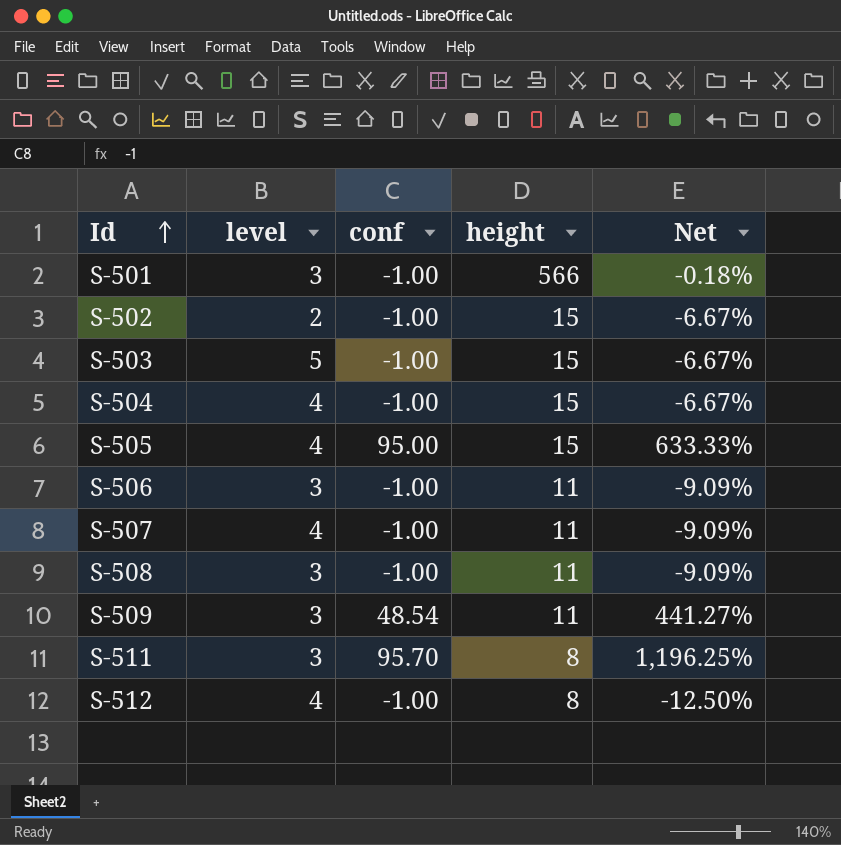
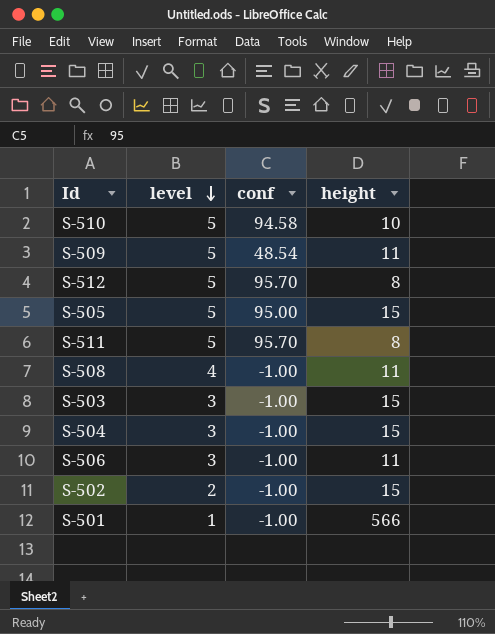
row order: Id ascending -> level descending
column Net | formula: [conf] / [height] -> none
row S-507: 4 | -1.00 | 11 | -9.09% -> none
row S-510: none -> 5 | 94.58 | 10
S-509 | level: 3 -> 5
S-512 | level: 4 -> 5
S-512 | conf: -1.00 -> 95.70
S-505 | level: 4 -> 5
S-511 | level: 3 -> 5
S-508 | level: 3 -> 4
S-503 | level: 5 -> 3
S-504 | level: 4 -> 3
S-501 | level: 3 -> 1

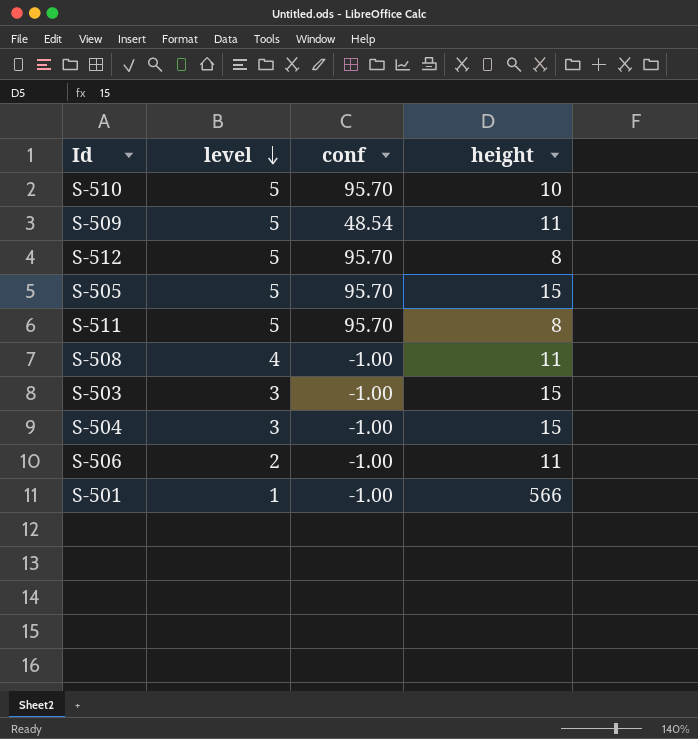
row S-502: 2 | -1.00 | 15 -> none
S-510 | conf: 94.58 -> 95.70
S-505 | conf: 95.00 -> 95.70
S-506 | level: 3 -> 2

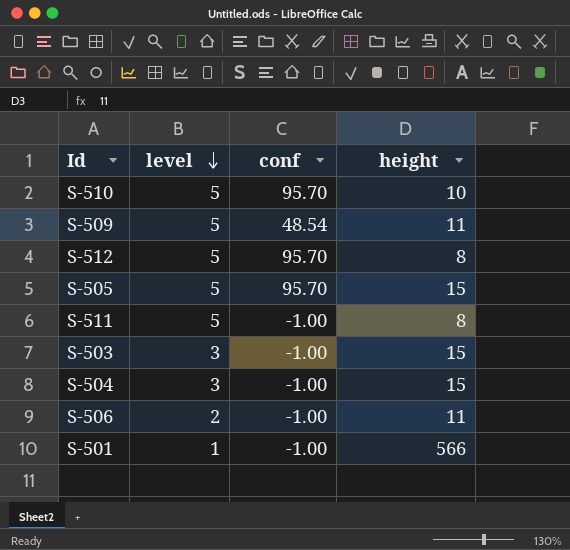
row S-508: 4 | -1.00 | 11 -> none
S-511 | conf: 95.70 -> -1.00

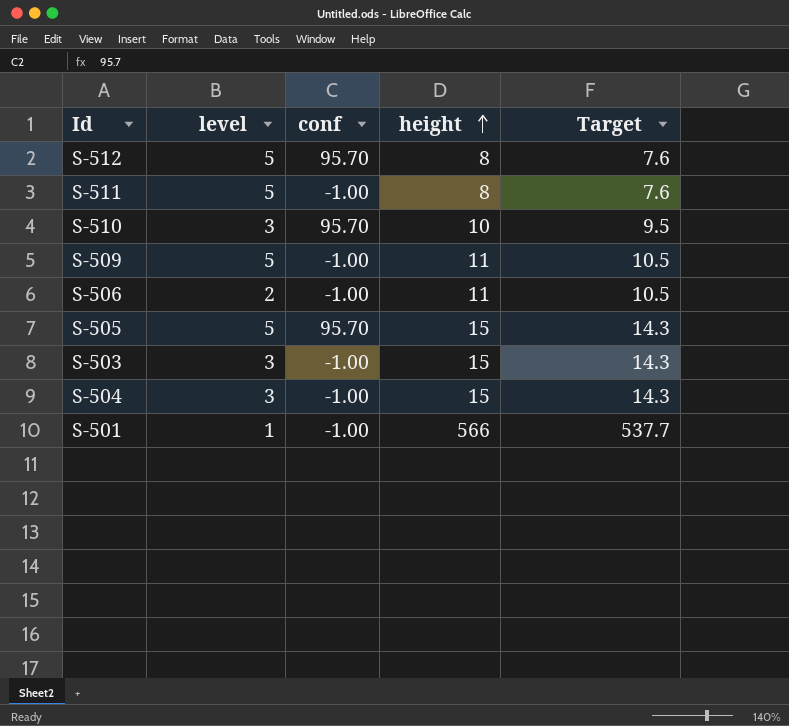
row order: level descending -> height ascending
column Target | formula: none -> [height] * 0.95
S-510 | level: 5 -> 3
S-509 | conf: 48.54 -> -1.00

